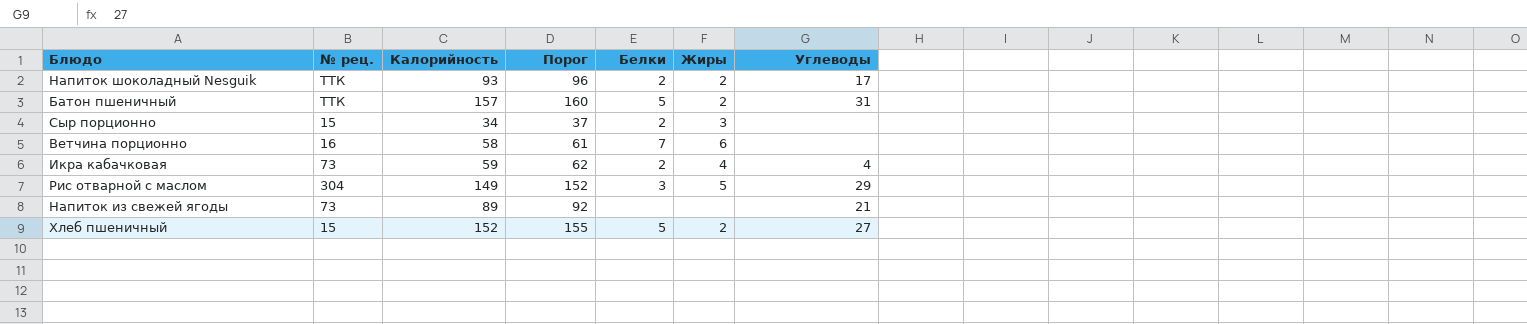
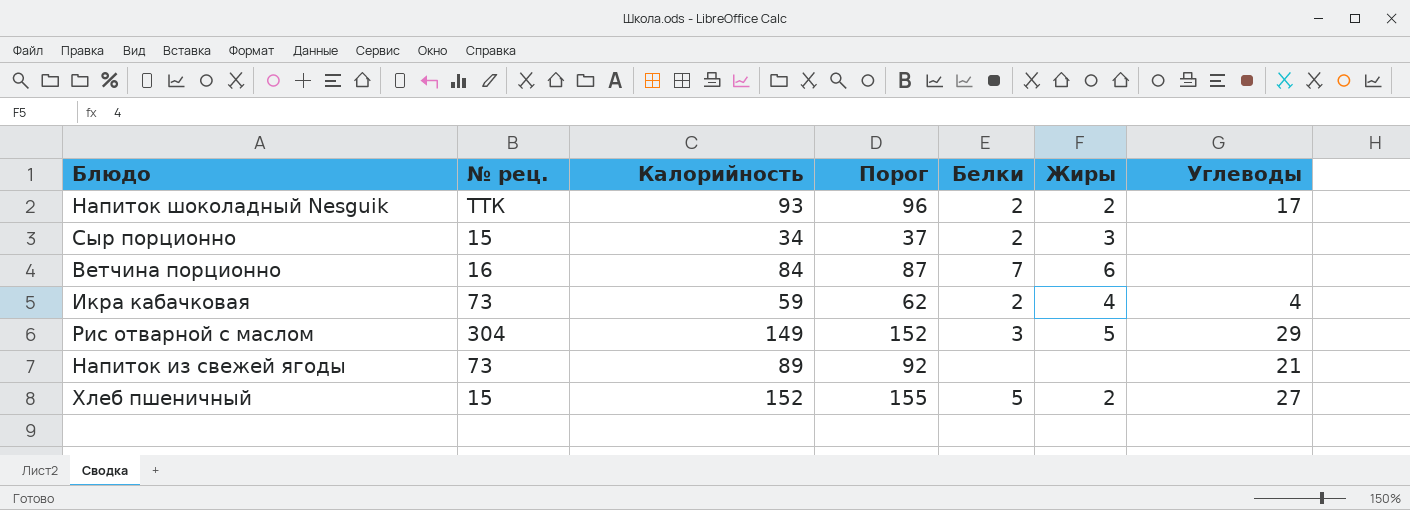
row Батон пшеничный: ТТК | 157 | 160 | 5 | 2 | 31 -> none
Ветчина порционно | Калорийность: 58 -> 84
Ветчина порционно | Порог: 61 -> 87

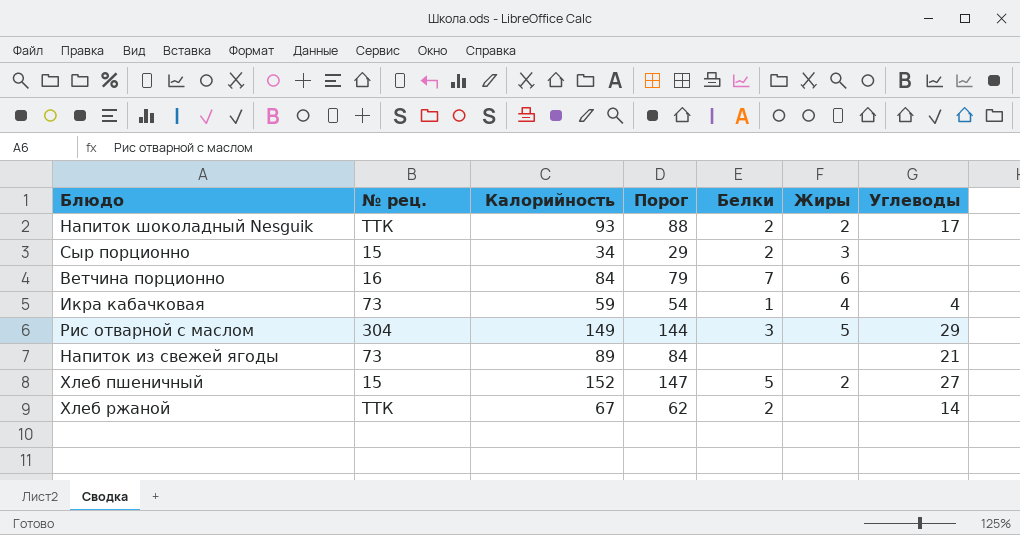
column Порог | formula: [Калорийность] + 3 -> [Калорийность] - 5
Икра кабачковая | Белки: 2 -> 1
row Хлеб ржаной: none -> ТТК | 67 | 62 | 2 | none | 14

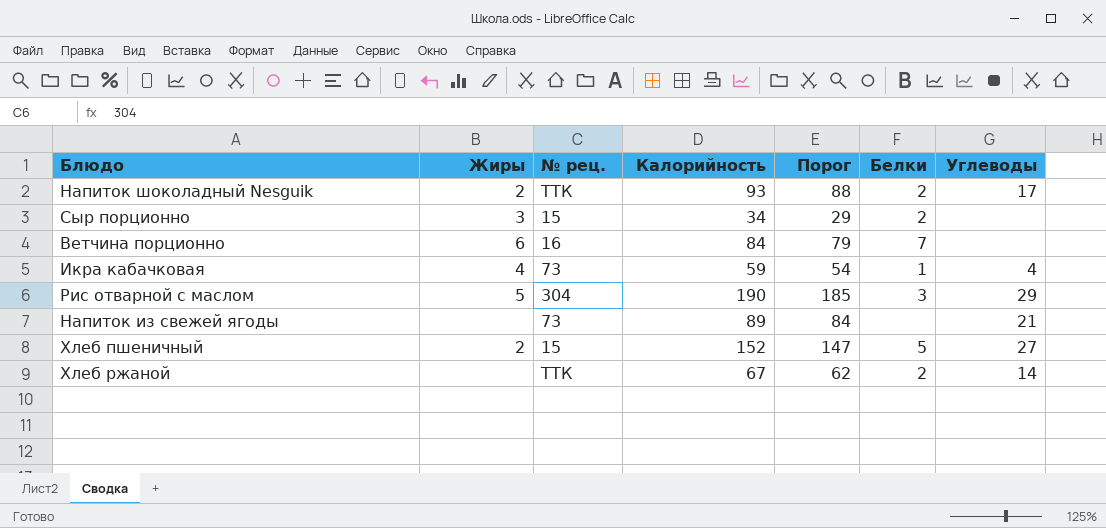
column Жиры | position: 6 -> 2
Рис отварной с маслом | Калорийность: 149 -> 190
Рис отварной с маслом | Порог: 144 -> 185

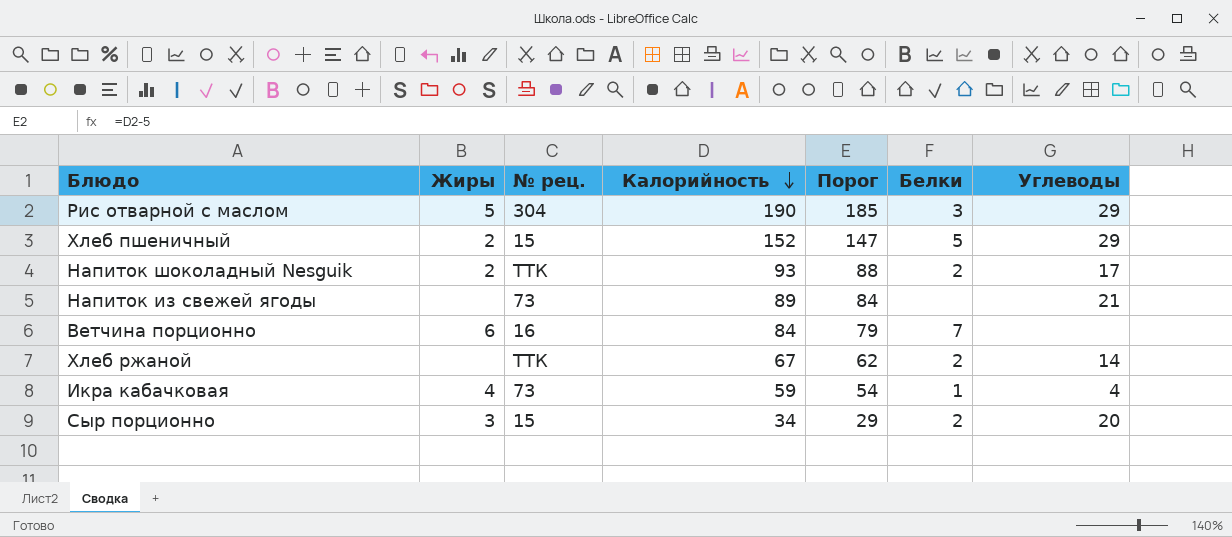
row order: none -> Калорийность descending
Хлеб пшеничный | Углеводы: 27 -> 29
Сыр порционно | Углеводы: none -> 20

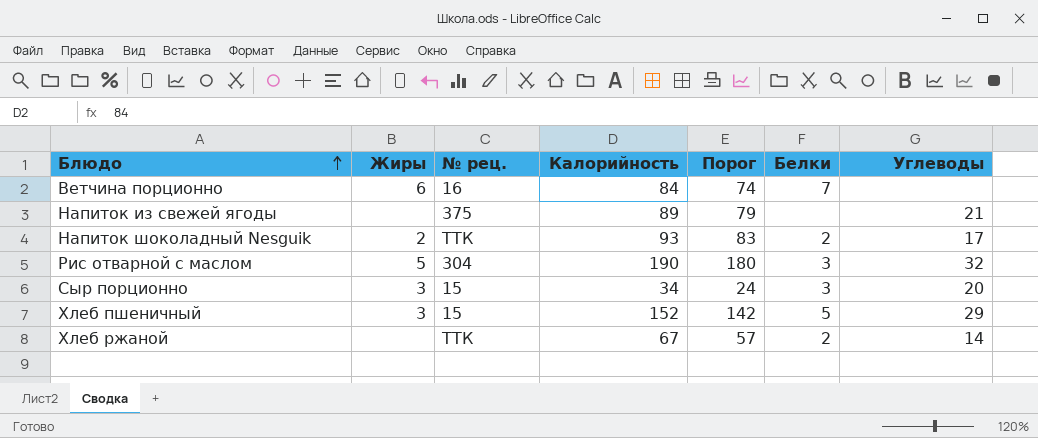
row order: Калорийность descending -> Блюдо ascending
column Порог | formula: [Калорийность] - 5 -> [Калорийность] - 10
row Икра кабачковая: 4 | 73 | 59 | 54 | 1 | 4 -> none
Напиток из свежей ягоды | № рец.: 73 -> 375
Рис отварной с маслом | Углеводы: 29 -> 32
Сыр порционно | Белки: 2 -> 3
Хлеб пшеничный | Жиры: 2 -> 3

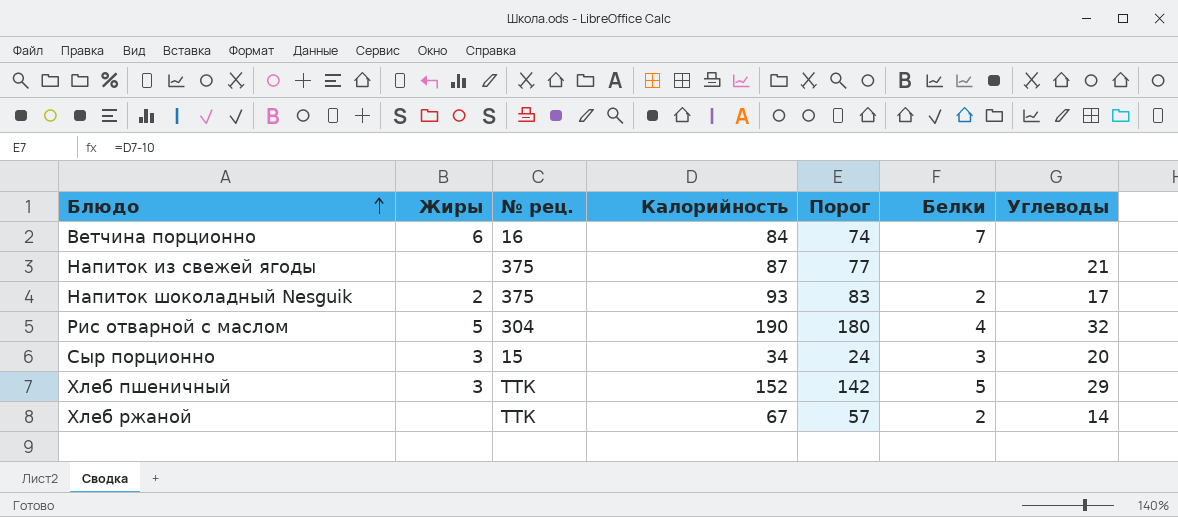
Напиток из свежей ягоды | Калорийность: 89 -> 87
Напиток из свежей ягоды | Порог: 79 -> 77
Напиток шоколадный Nesguik | № рец.: ТТК -> 375
Рис отварной с маслом | Белки: 3 -> 4
Хлеб пшеничный | № рец.: 15 -> ТТК

